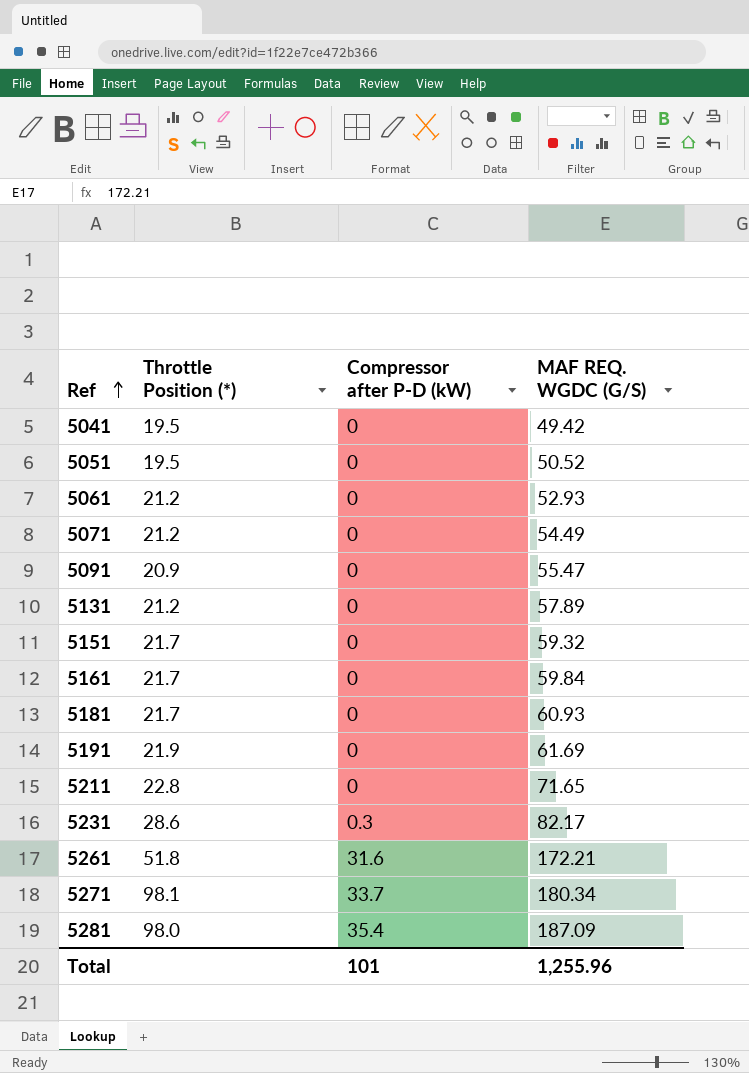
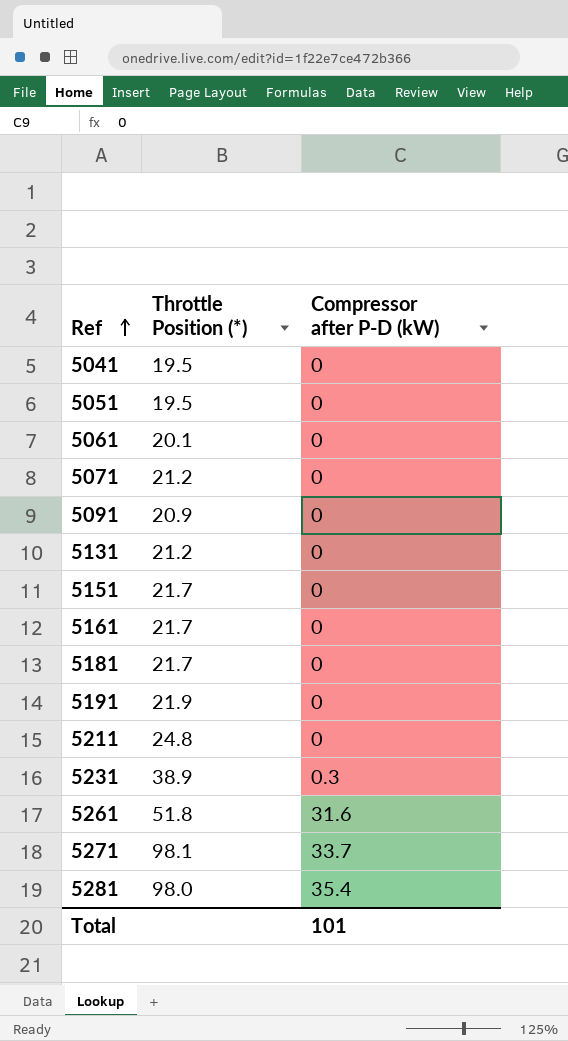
column MAF REQ. WGDC (G/S) | position: 4 -> none
5061 | Throttle Position (*): 21.2 -> 20.1
5211 | Throttle Position (*): 22.8 -> 24.8
5231 | Throttle Position (*): 28.6 -> 38.9

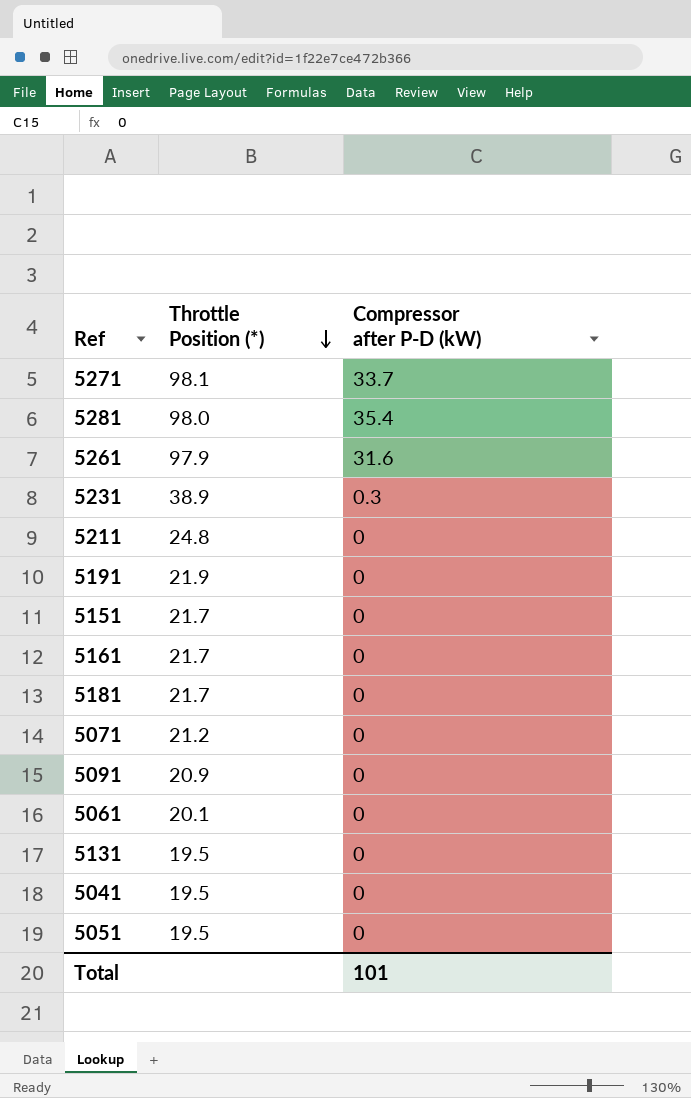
row order: Ref ascending -> Throttle Position (*) descending
5261 | Throttle Position (*): 51.8 -> 97.9
5131 | Throttle Position (*): 21.2 -> 19.5

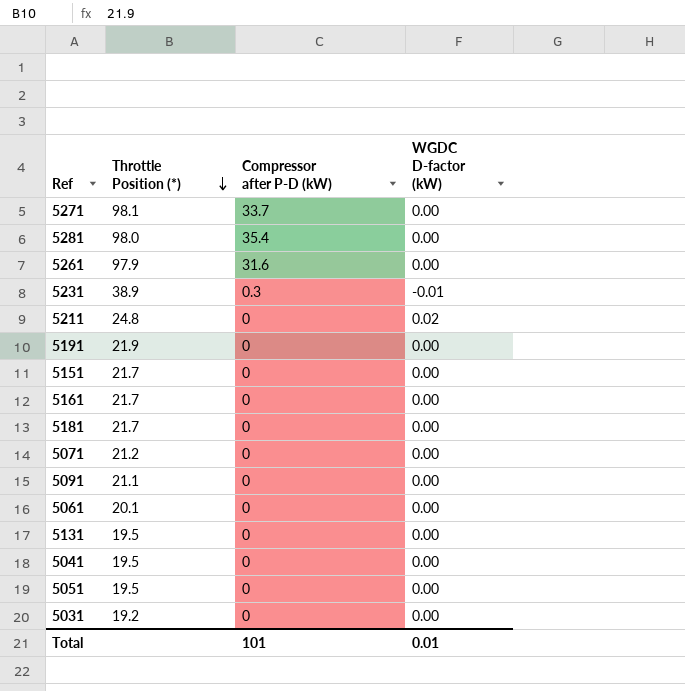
column WGDC D-factor (kW) | position: none -> 4
5091 | Throttle Position (*): 20.9 -> 21.1
row 5031: none -> 19.2 | 0 | 0.00

